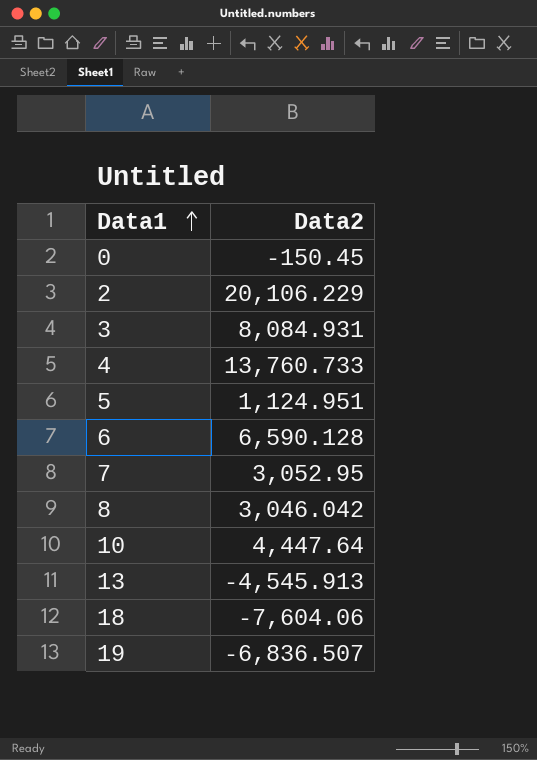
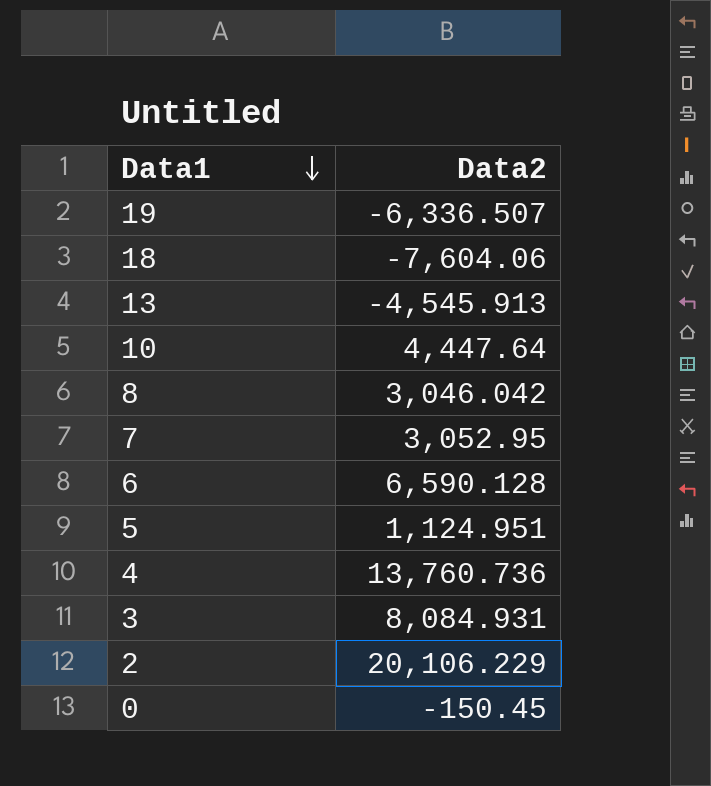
row order: Data1 ascending -> Data1 descending
19 | Data2: -6,836.507 -> -6,336.507
4 | Data2: 13,760.733 -> 13,760.736

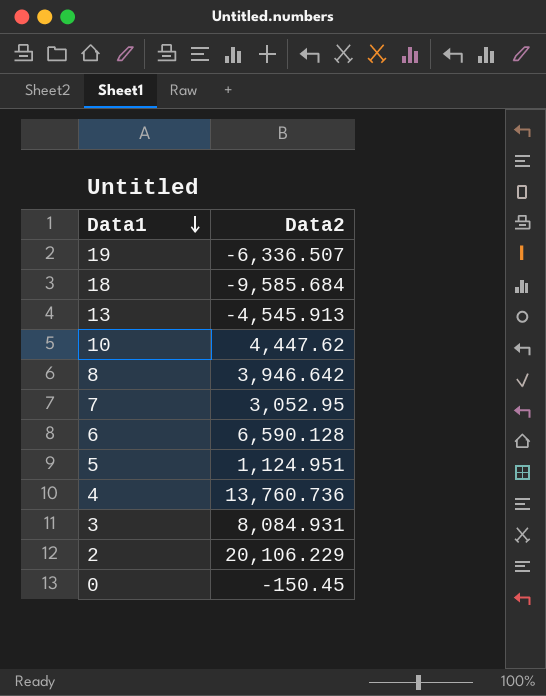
18 | Data2: -7,604.06 -> -9,585.684
10 | Data2: 4,447.64 -> 4,447.62
8 | Data2: 3,046.042 -> 3,946.642

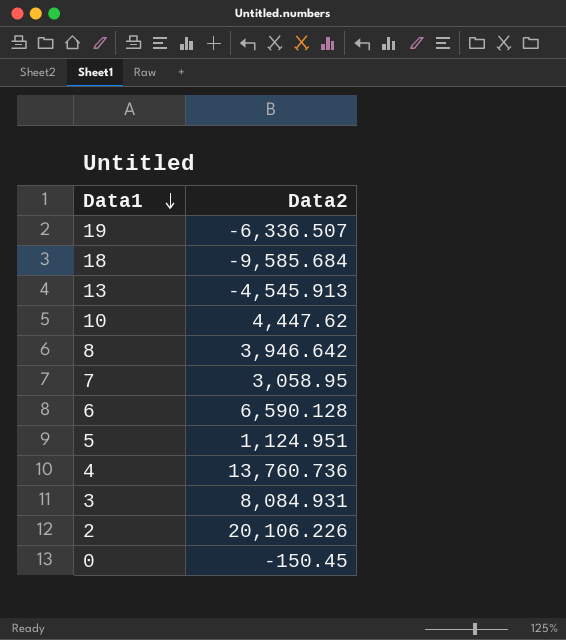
7 | Data2: 3,052.95 -> 3,058.95
2 | Data2: 20,106.229 -> 20,106.226

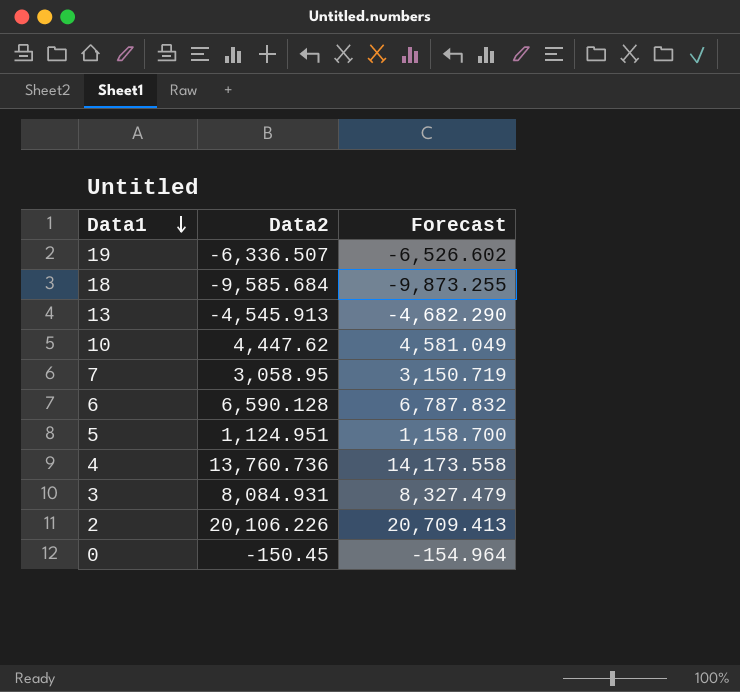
column Forecast | formula: none -> [Data2] * 1.03
row 8: 3,946.642 -> none

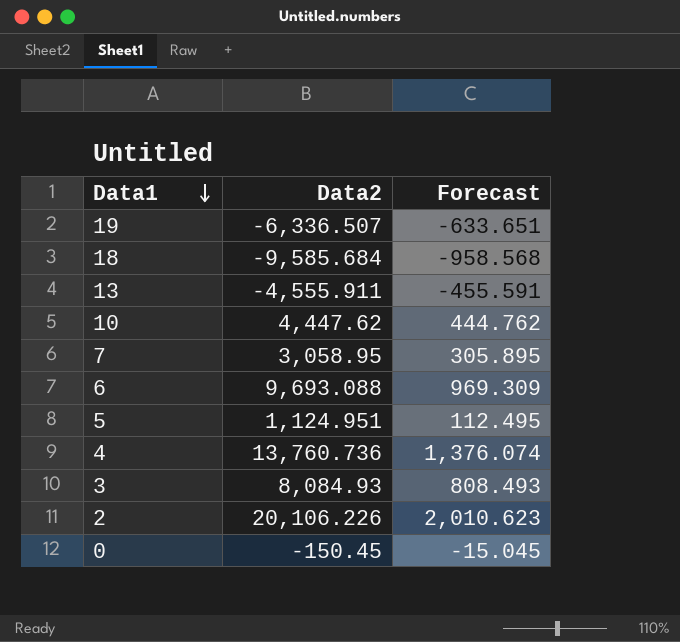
column Forecast | formula: [Data2] * 1.03 -> [Data2] * 0.1
13 | Data2: -4,545.913 -> -4,555.911
6 | Data2: 6,590.128 -> 9,693.088
3 | Data2: 8,084.931 -> 8,084.93

